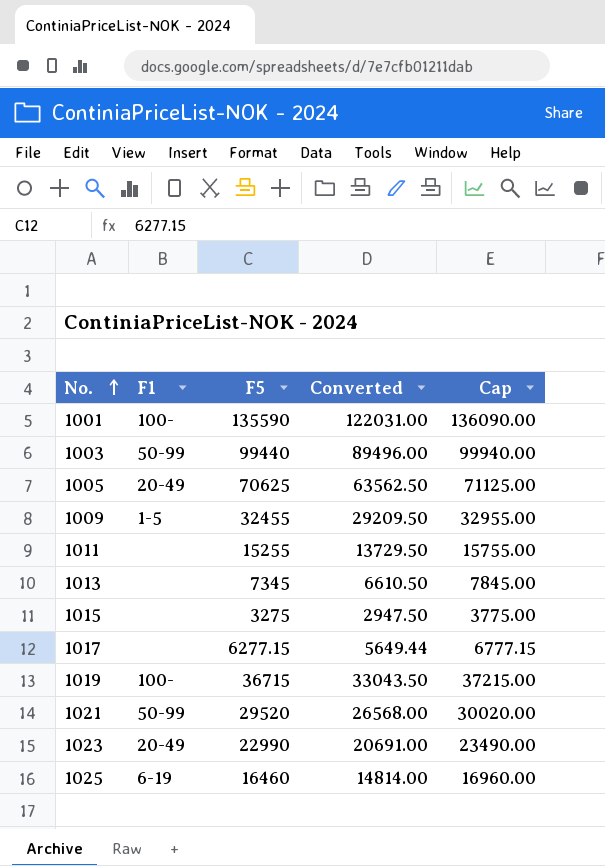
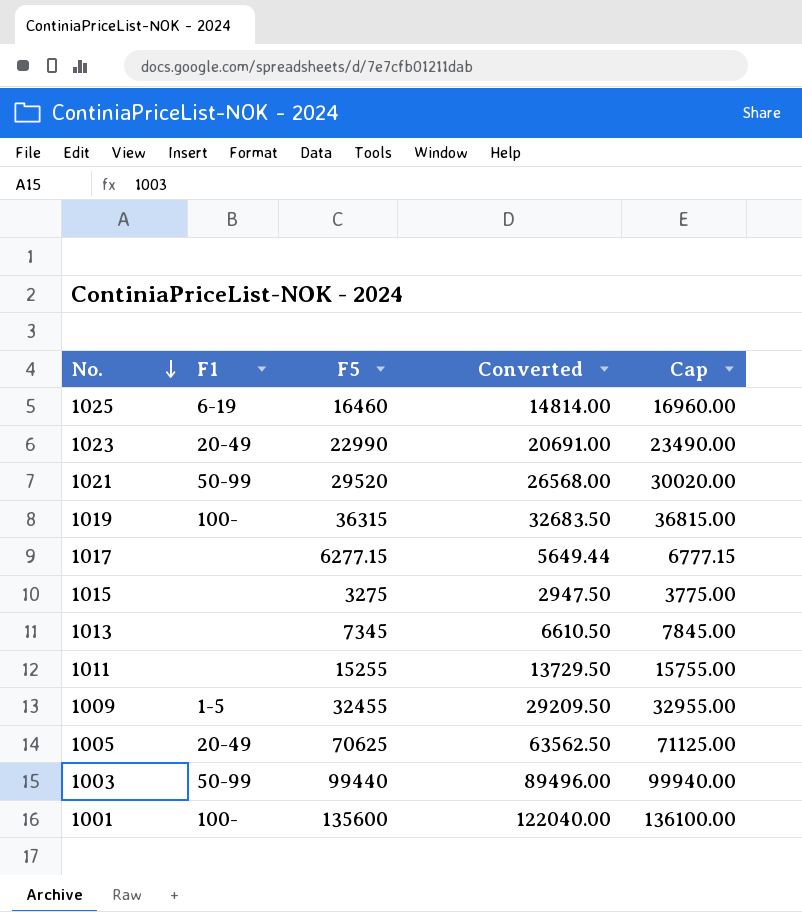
row order: No. ascending -> No. descending
1019 | F5: 36715 -> 36315
1019 | Converted: 33043.50 -> 32683.50
1019 | Cap: 37215.00 -> 36815.00
1001 | F5: 135590 -> 135600
1001 | Converted: 122031.00 -> 122040.00
1001 | Cap: 136090.00 -> 136100.00

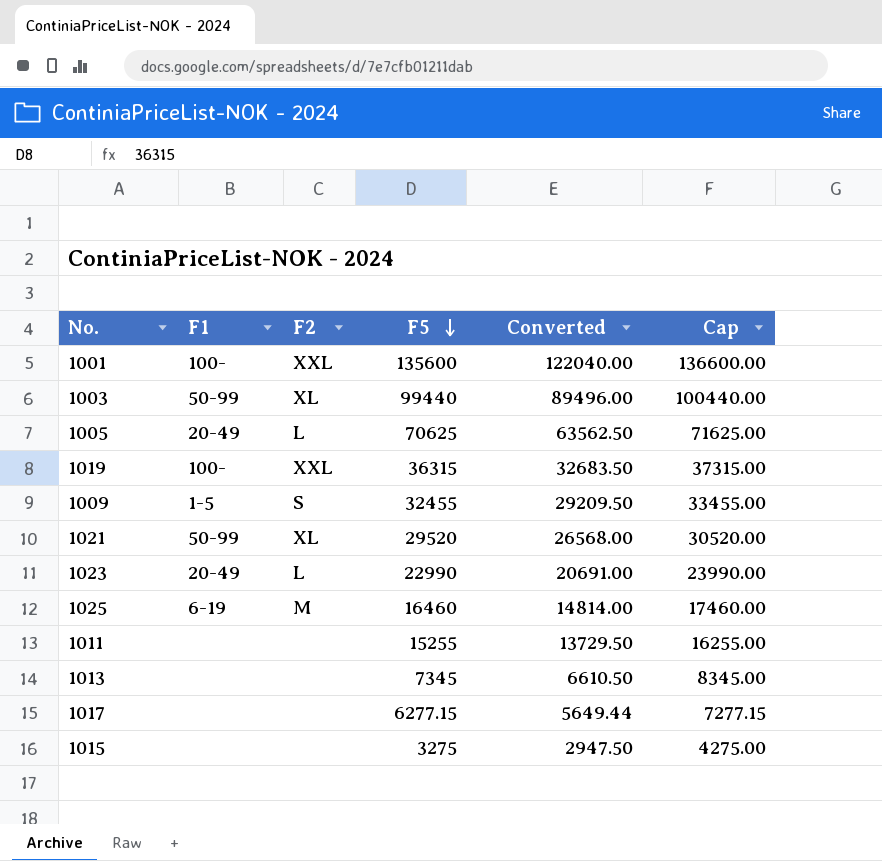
row order: No. descending -> F5 descending
column F2 | position: none -> 3
column Cap | formula: [F5] + 500 -> [F5] + 1000

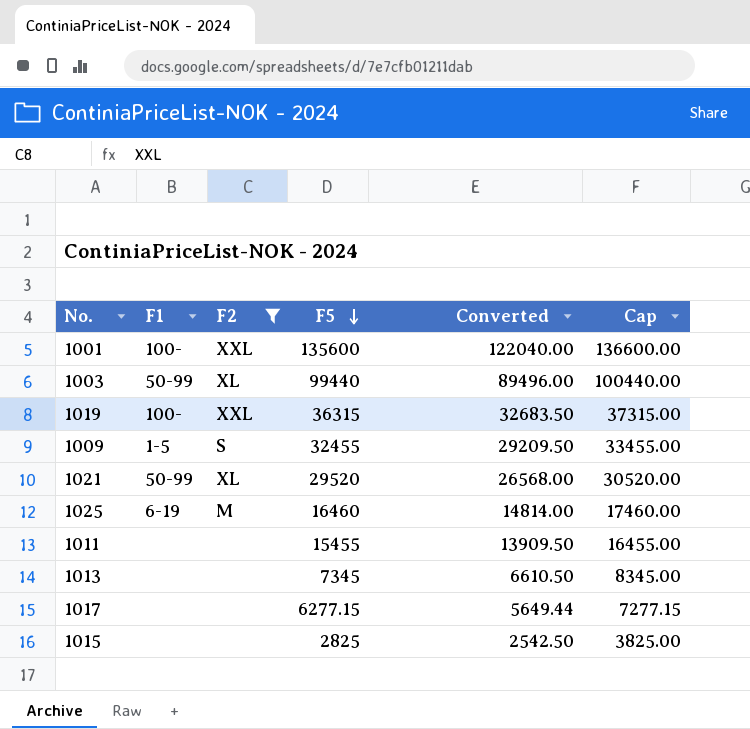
filter: none -> F2 != L
1011 | F5: 15255 -> 15455
1011 | Converted: 13729.50 -> 13909.50
1011 | Cap: 16255.00 -> 16455.00
1015 | F5: 3275 -> 2825
1015 | Converted: 2947.50 -> 2542.50
1015 | Cap: 4275.00 -> 3825.00

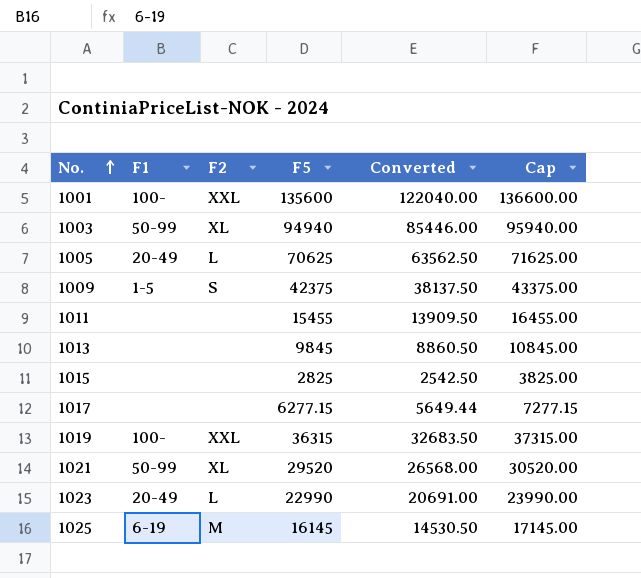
filter: F2 != L -> none
row order: F5 descending -> No. ascending
1003 | F5: 99440 -> 94940
1003 | Converted: 89496.00 -> 85446.00
1003 | Cap: 100440.00 -> 95940.00
1009 | F5: 32455 -> 42375
1009 | Converted: 29209.50 -> 38137.50
1009 | Cap: 33455.00 -> 43375.00
1013 | F5: 7345 -> 9845
1013 | Converted: 6610.50 -> 8860.50
1013 | Cap: 8345.00 -> 10845.00
1025 | F5: 16460 -> 16145
1025 | Converted: 14814.00 -> 14530.50
1025 | Cap: 17460.00 -> 17145.00

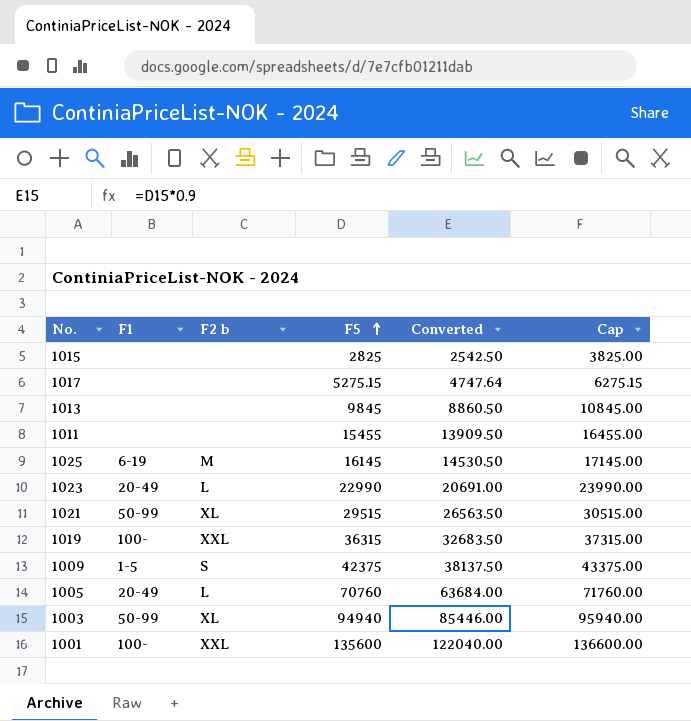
row order: No. ascending -> F5 ascending
column name: F2 -> F2 b
1017 | F5: 6277.15 -> 5275.15
1017 | Converted: 5649.44 -> 4747.64
1017 | Cap: 7277.15 -> 6275.15
1021 | F5: 29520 -> 29515
1021 | Converted: 26568.00 -> 26563.50
1021 | Cap: 30520.00 -> 30515.00
1005 | F5: 70625 -> 70760
1005 | Converted: 63562.50 -> 63684.00
1005 | Cap: 71625.00 -> 71760.00

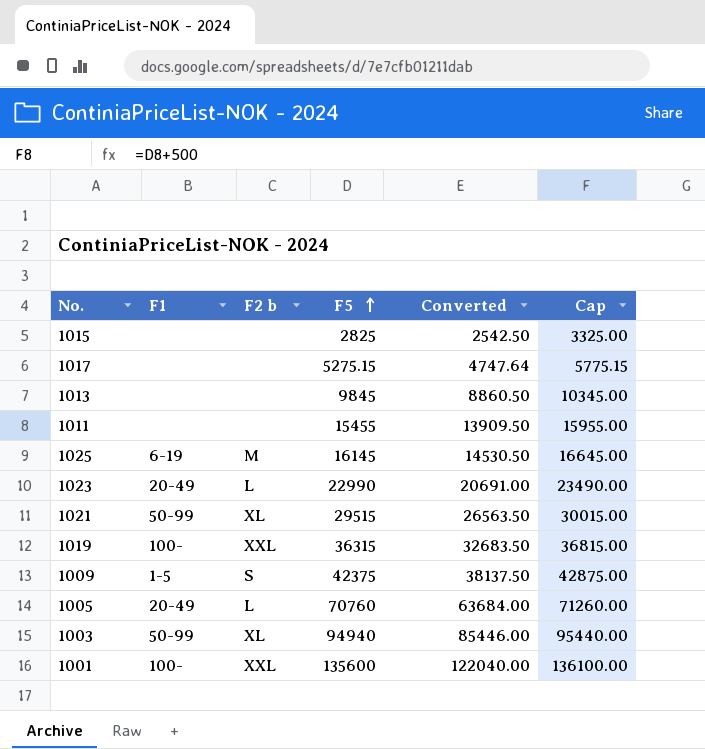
column Cap | formula: [F5] + 1000 -> [F5] + 500

